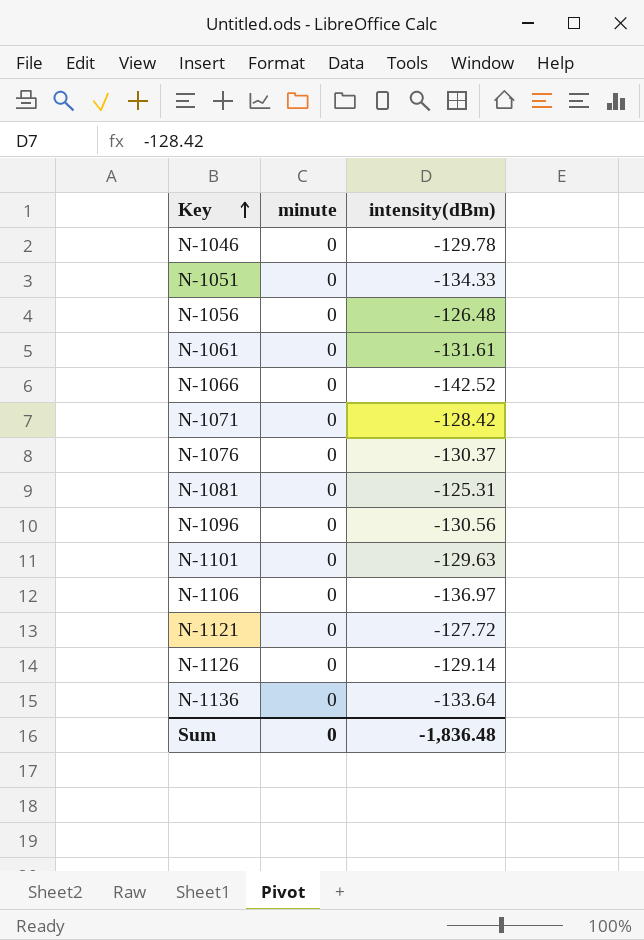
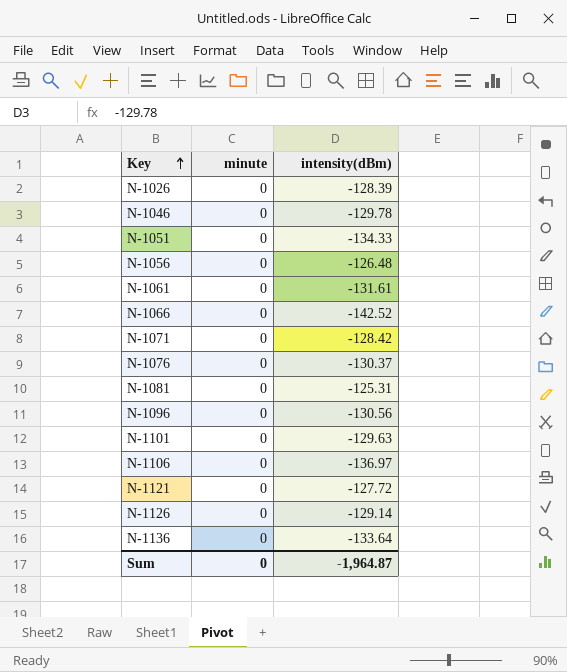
row N-1026: none -> 0 | -128.39
Sum | intensity(dBm): -1,836.48 -> -1,964.87

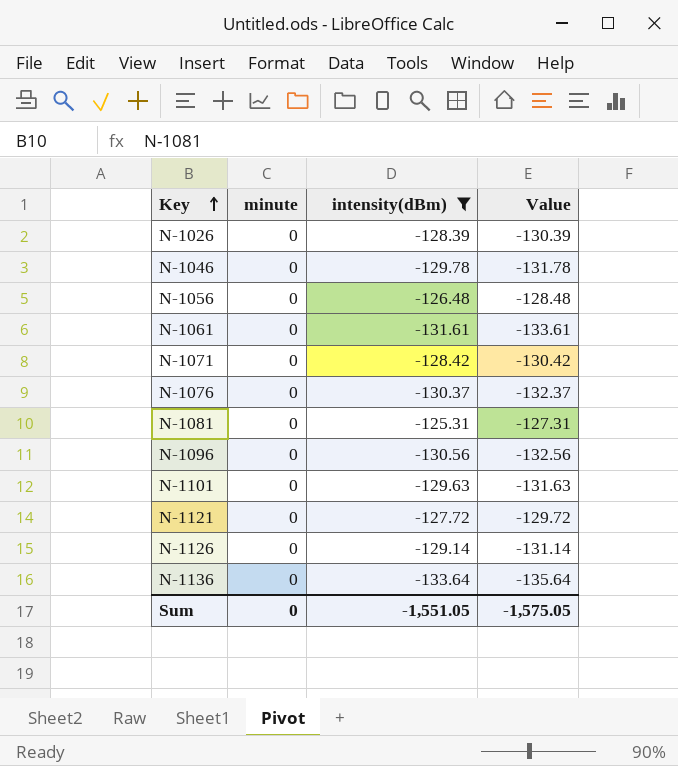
filter: none -> intensity(dBm) >= -133.64
column Value | formula: none -> [intensity(dBm)] - 2
Sum | intensity(dBm): -1,964.87 -> -1,551.05

